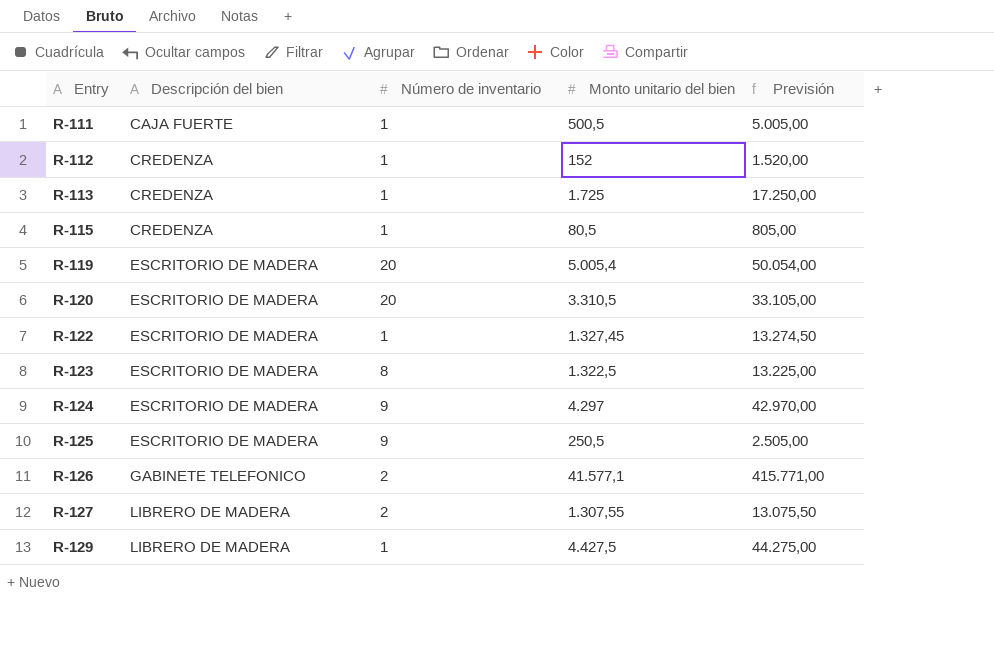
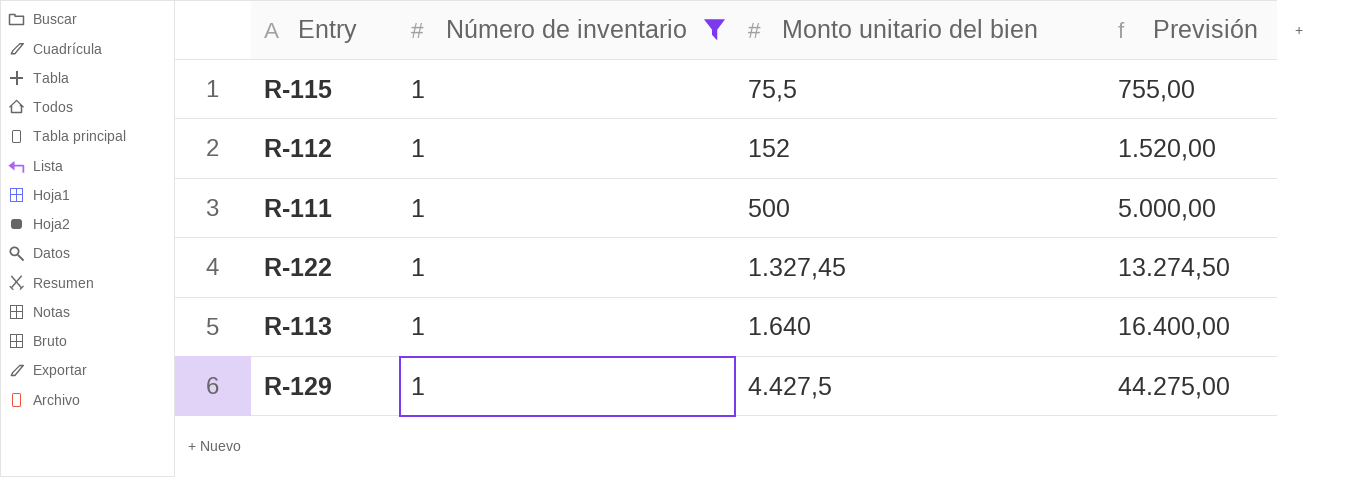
filter: none -> Número de inventario = 1
row order: Entry ascending -> Monto unitario del bien ascending
column Descripción del bien | position: 2 -> none
R-115 | Monto unitario del bien: 80,5 -> 75,5
R-115 | Previsión: 805,00 -> 755,00
R-111 | Monto unitario del bien: 500,5 -> 500
R-111 | Previsión: 5.005,00 -> 5.000,00
R-113 | Monto unitario del bien: 1.725 -> 1.640
R-113 | Previsión: 17.250,00 -> 16.400,00

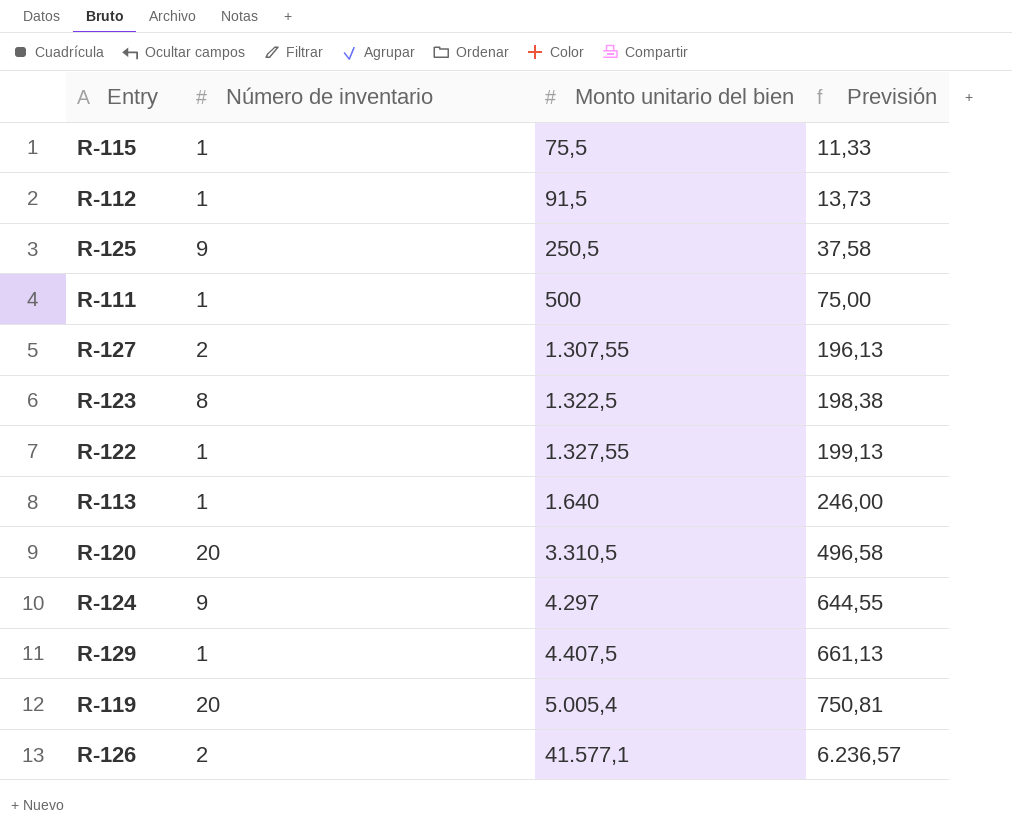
filter: Número de inventario = 1 -> none
column Previsión | formula: [Monto unitario del bien] * 10 -> [Monto unitario del bien] * 0,15
R-112 | Monto unitario del bien: 152 -> 91,5
R-122 | Monto unitario del bien: 1.327,45 -> 1.327,55
R-129 | Monto unitario del bien: 4.427,5 -> 4.407,5

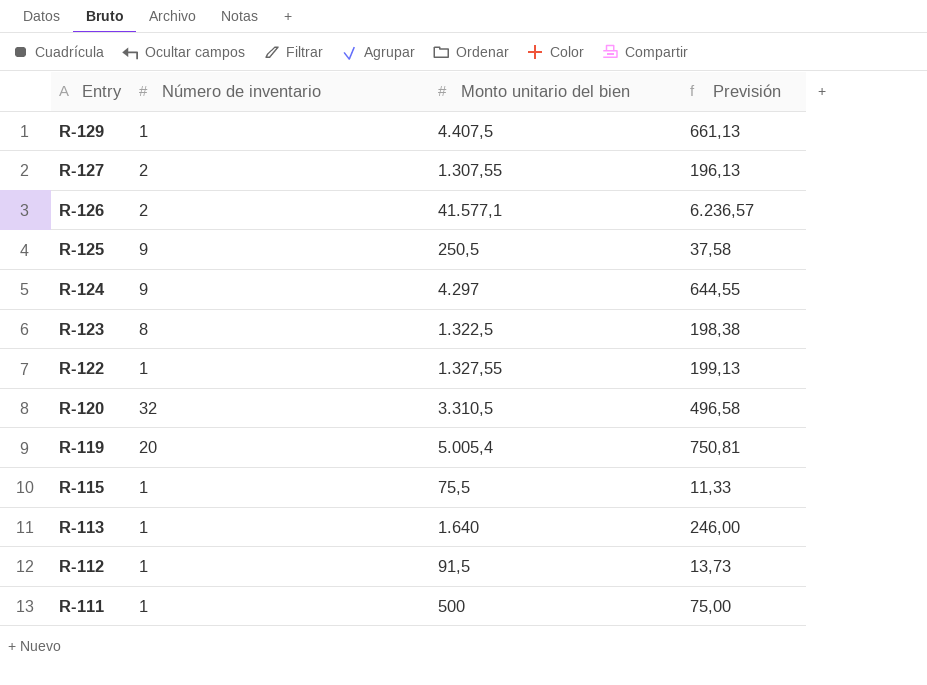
row order: Monto unitario del bien ascending -> Entry descending
R-120 | Número de inventario: 20 -> 32

